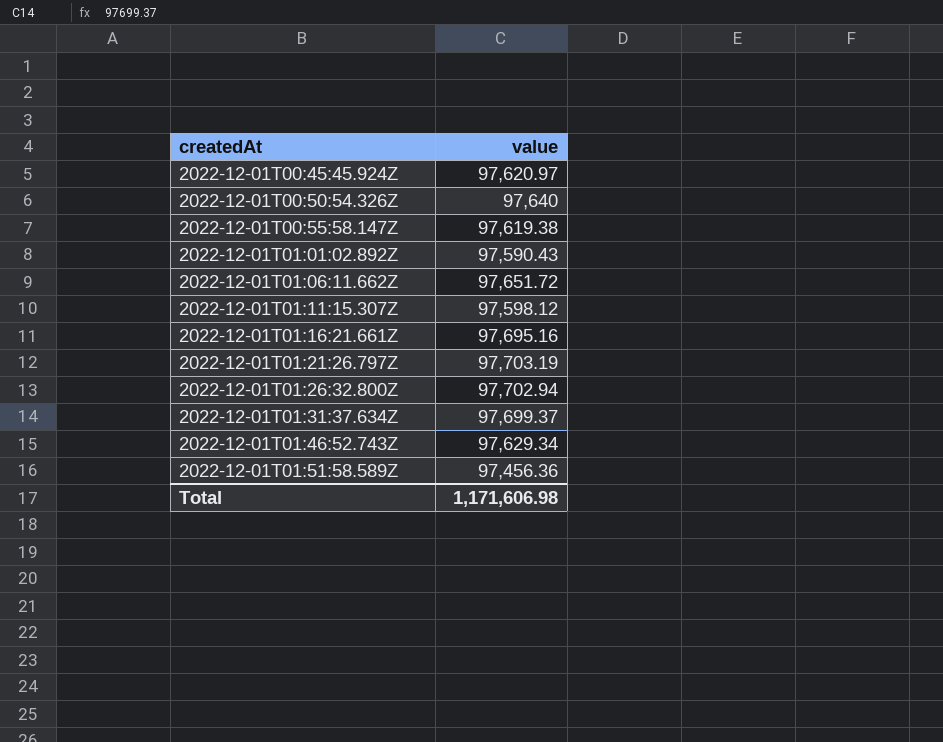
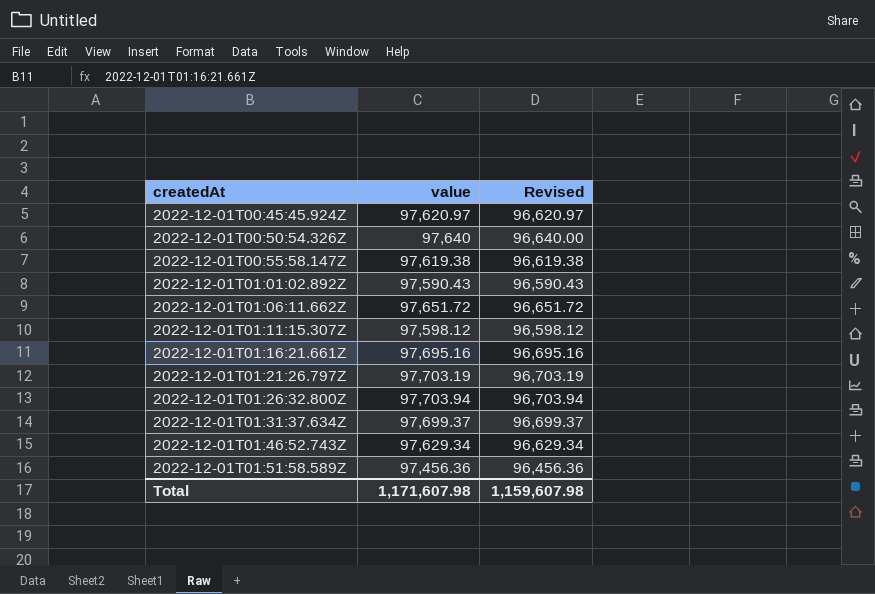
column Revised | formula: none -> [value] - 1000
2022-12-01T01:26:32.800Z | value: 97,702.94 -> 97,703.94
Total | value: 1,171,606.98 -> 1,171,607.98

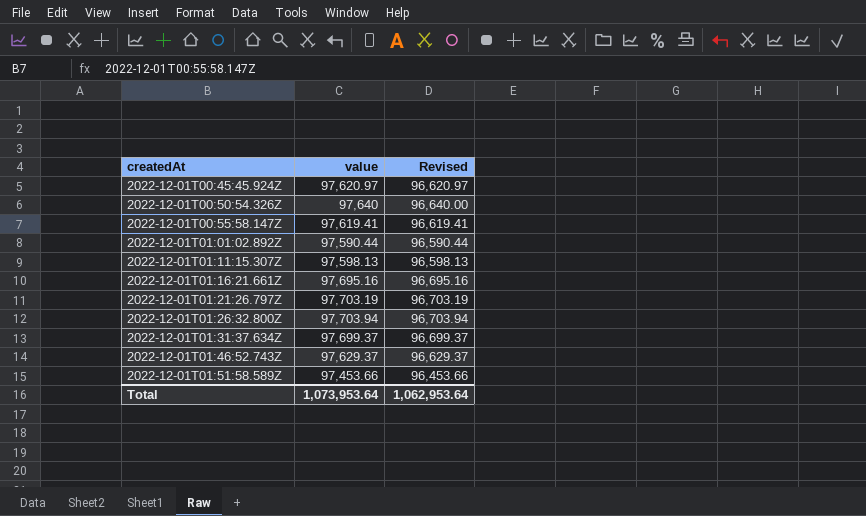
row 2022-12-01T01:06:11.662Z: 97,651.72 | 96,651.72 -> none
2022-12-01T00:55:58.147Z | value: 97,619.38 -> 97,619.41
2022-12-01T00:55:58.147Z | Revised: 96,619.38 -> 96,619.41
2022-12-01T01:01:02.892Z | value: 97,590.43 -> 97,590.44
2022-12-01T01:01:02.892Z | Revised: 96,590.43 -> 96,590.44
2022-12-01T01:11:15.307Z | value: 97,598.12 -> 97,598.13
2022-12-01T01:11:15.307Z | Revised: 96,598.12 -> 96,598.13
2022-12-01T01:46:52.743Z | value: 97,629.34 -> 97,629.37
2022-12-01T01:46:52.743Z | Revised: 96,629.34 -> 96,629.37
2022-12-01T01:51:58.589Z | value: 97,456.36 -> 97,453.66
2022-12-01T01:51:58.589Z | Revised: 96,456.36 -> 96,453.66
Total | value: 1,171,607.98 -> 1,073,953.64
Total | Revised: 1,159,607.98 -> 1,062,953.64

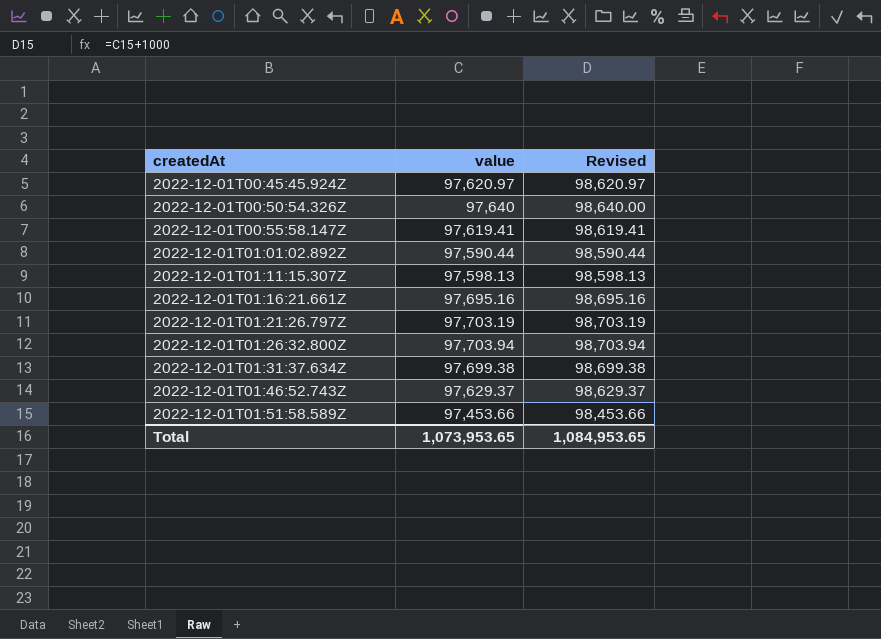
column Revised | formula: [value] - 1000 -> [value] + 1000
2022-12-01T01:31:37.634Z | value: 97,699.37 -> 97,699.38
Total | value: 1,073,953.64 -> 1,073,953.65
Total | Revised: 1,062,953.64 -> 1,084,953.65

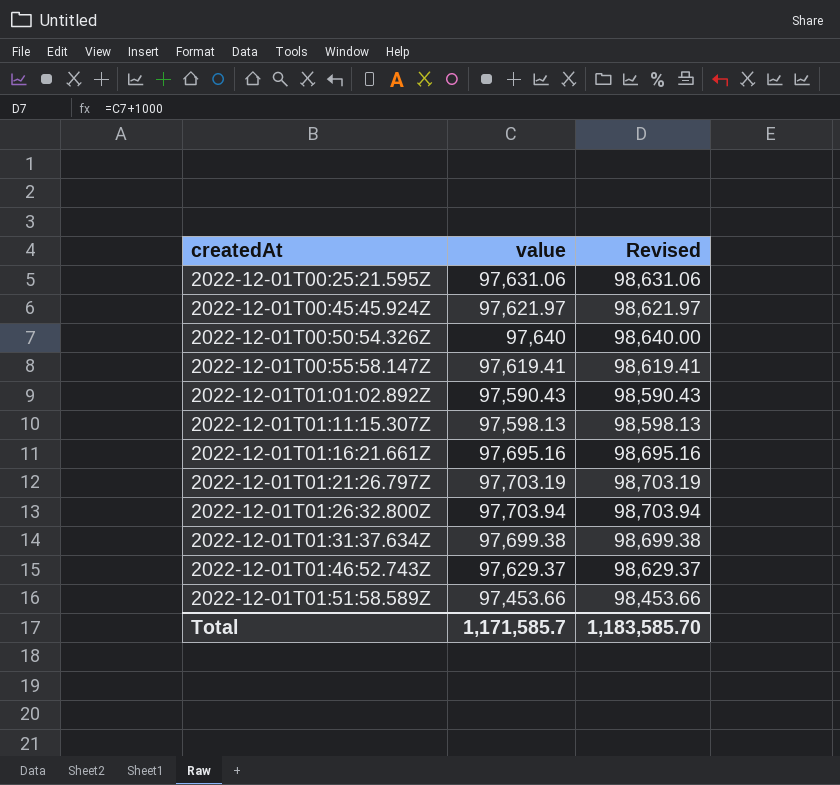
row 2022-12-01T00:25:21.595Z: none -> 97,631.06 | 98,631.06
2022-12-01T00:45:45.924Z | value: 97,620.97 -> 97,621.97
2022-12-01T00:45:45.924Z | Revised: 98,620.97 -> 98,621.97
2022-12-01T01:01:02.892Z | value: 97,590.44 -> 97,590.43
2022-12-01T01:01:02.892Z | Revised: 98,590.44 -> 98,590.43
Total | value: 1,073,953.65 -> 1,171,585.7
Total | Revised: 1,084,953.65 -> 1,183,585.70

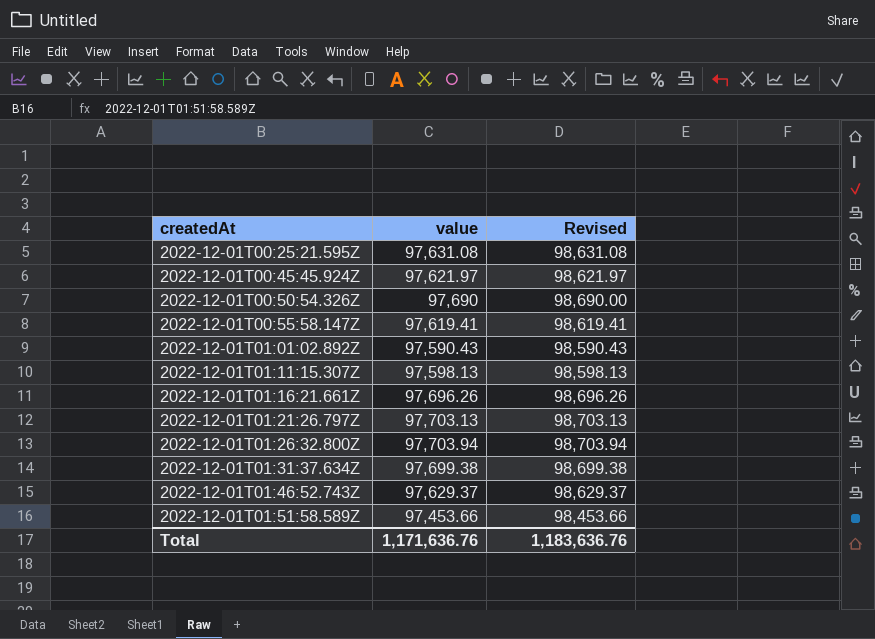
2022-12-01T00:25:21.595Z | value: 97,631.06 -> 97,631.08
2022-12-01T00:25:21.595Z | Revised: 98,631.06 -> 98,631.08
2022-12-01T00:50:54.326Z | value: 97,640 -> 97,690
2022-12-01T00:50:54.326Z | Revised: 98,640.00 -> 98,690.00
2022-12-01T01:16:21.661Z | value: 97,695.16 -> 97,696.26
2022-12-01T01:16:21.661Z | Revised: 98,695.16 -> 98,696.26
2022-12-01T01:21:26.797Z | value: 97,703.19 -> 97,703.13
2022-12-01T01:21:26.797Z | Revised: 98,703.19 -> 98,703.13
Total | value: 1,171,585.7 -> 1,171,636.76
Total | Revised: 1,183,585.70 -> 1,183,636.76

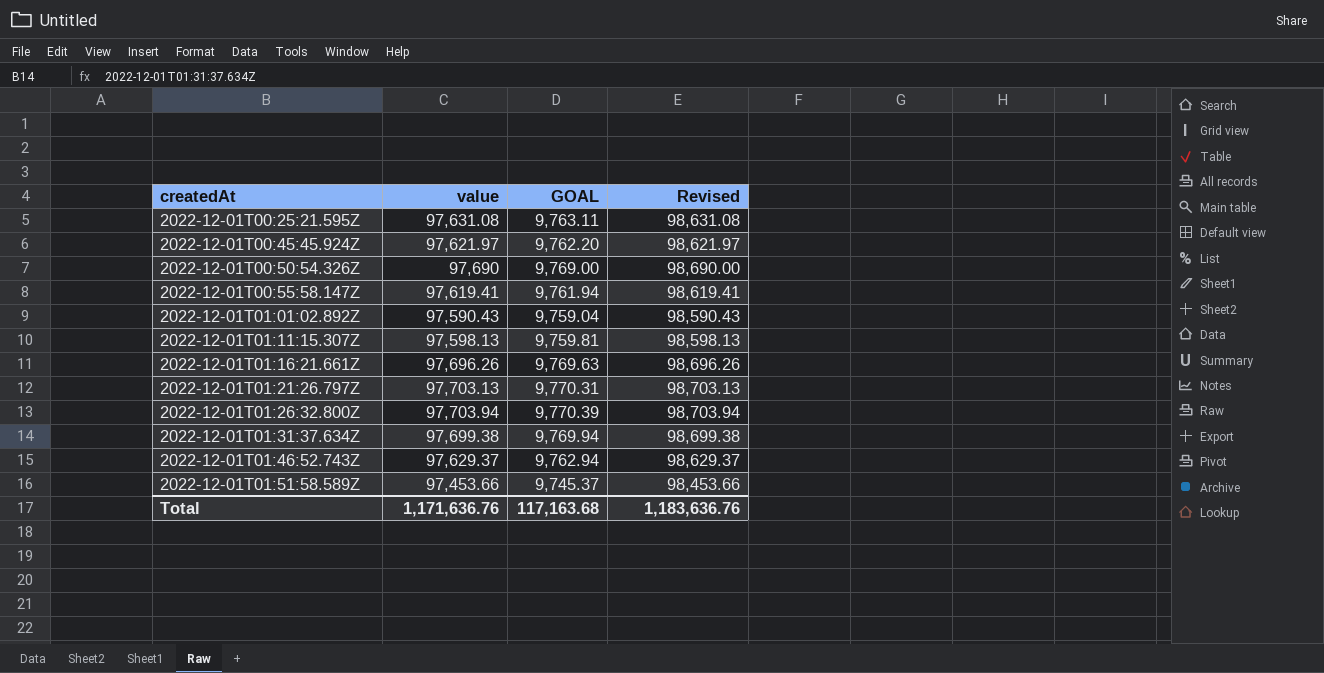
column GOAL | formula: none -> [value] * 0.1

